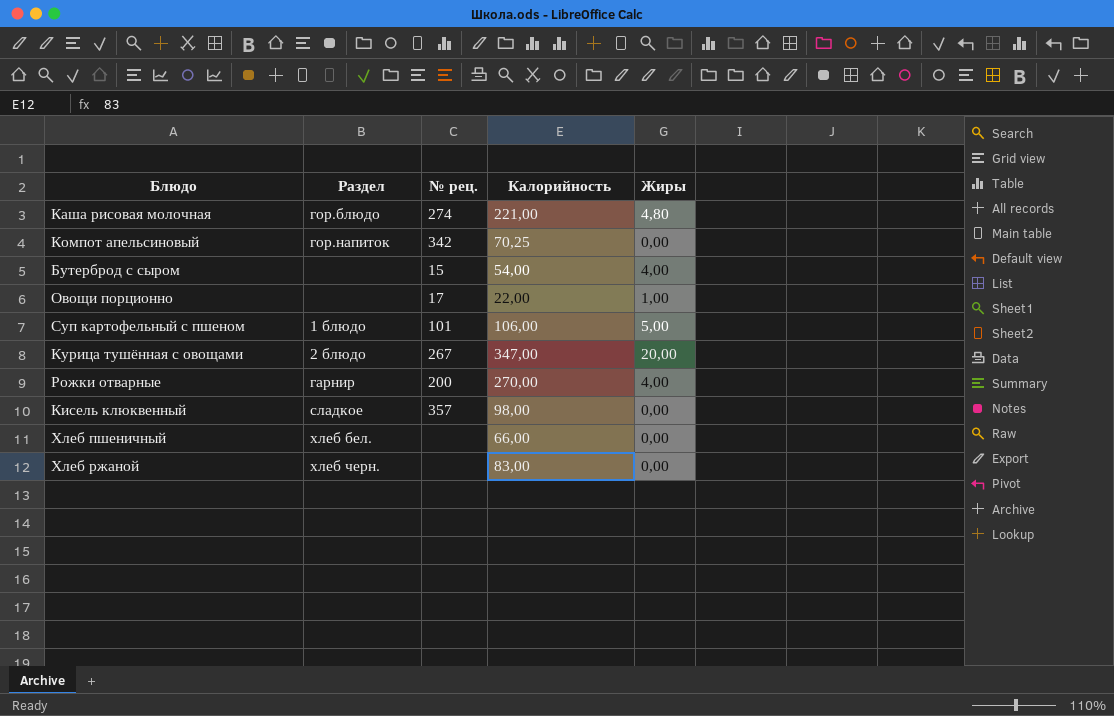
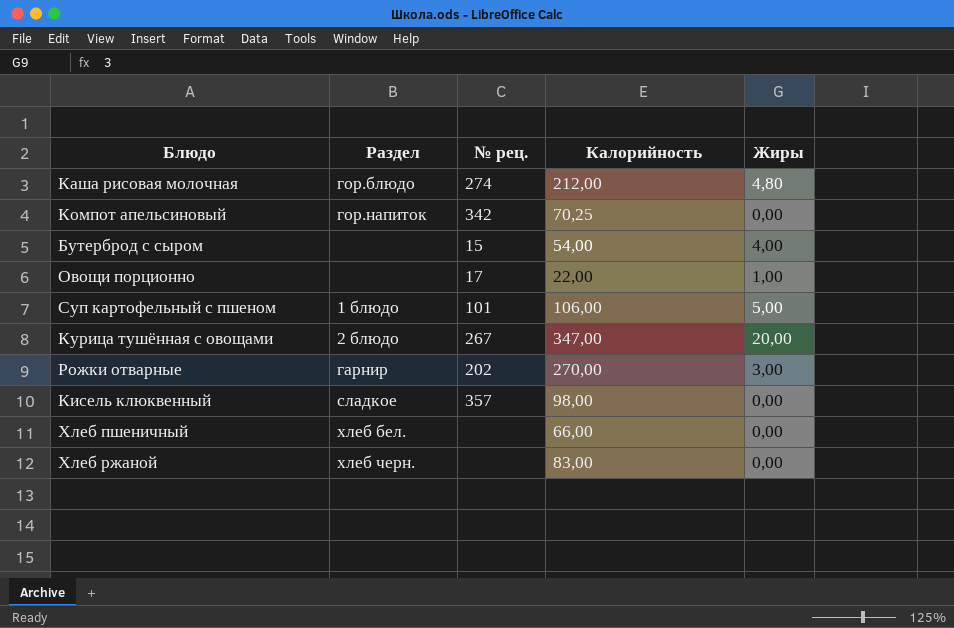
Каша рисовая молочная | Калорийность: 221,00 -> 212,00
Рожки отварные | № рец.: 200 -> 202
Рожки отварные | Жиры: 4,00 -> 3,00

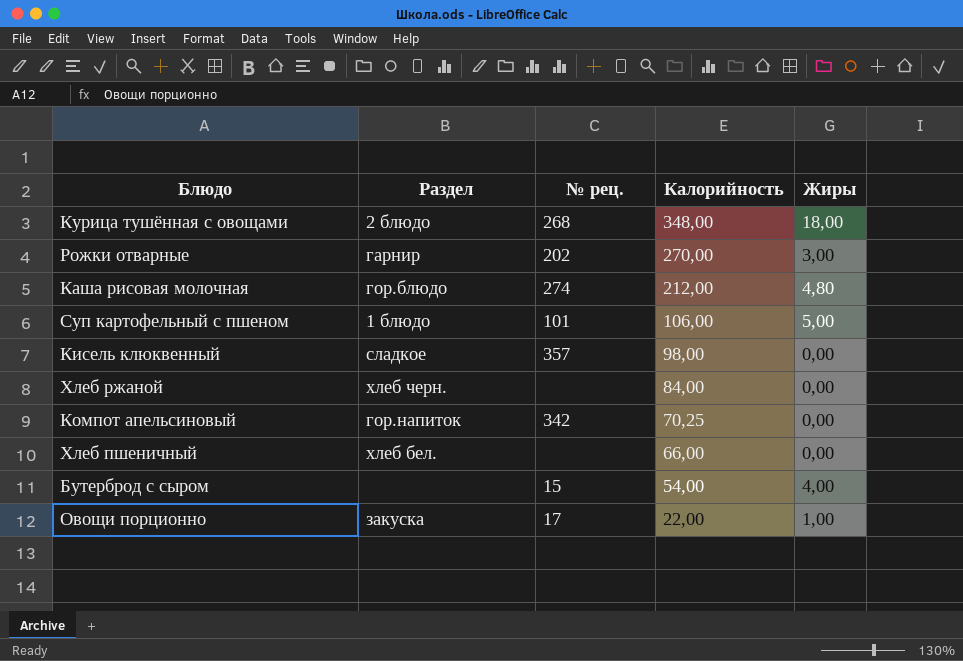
row order: none -> Калорийность descending
Курица тушённая с овощами | № рец.: 267 -> 268
Курица тушённая с овощами | Калорийность: 347,00 -> 348,00
Курица тушённая с овощами | Жиры: 20,00 -> 18,00
Хлеб ржаной | Калорийность: 83,00 -> 84,00
Овощи порционно | Раздел: none -> закуска

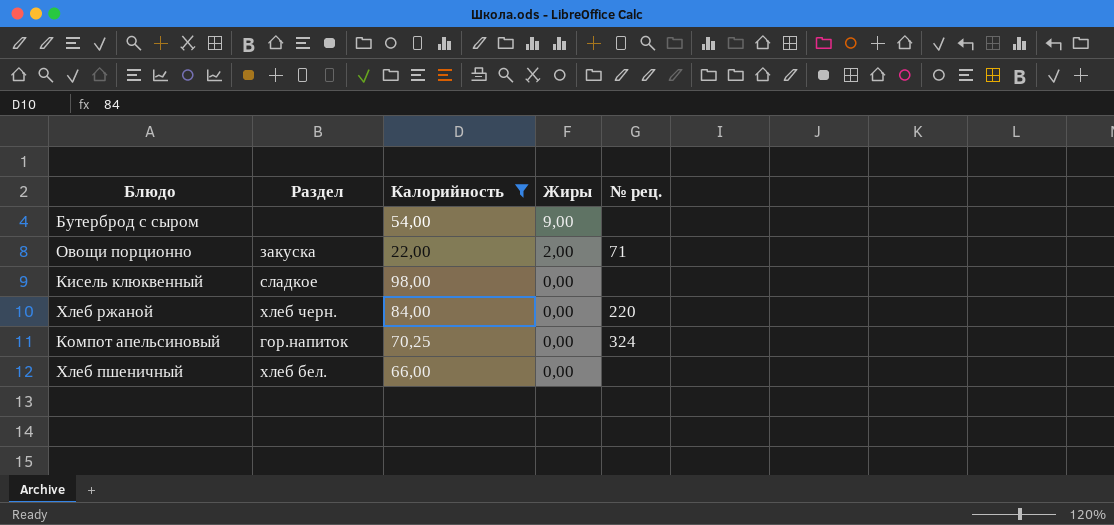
filter: none -> Калорийность <= 98,00
row order: Калорийность descending -> Жиры descending
column № рец. | position: 3 -> 5
Бутерброд с сыром | Жиры: 4,00 -> 9,00
Бутерброд с сыром | № рец.: 15 -> none
Овощи порционно | Жиры: 1,00 -> 2,00
Овощи порционно | № рец.: 17 -> 71
Кисель клюквенный | № рец.: 357 -> none
Хлеб ржаной | № рец.: none -> 220
Компот апельсиновый | № рец.: 342 -> 324

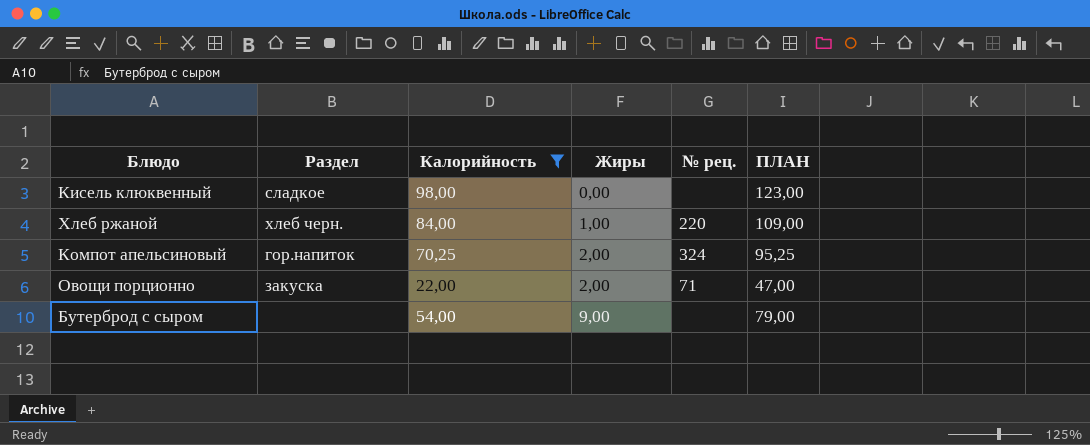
row order: Жиры descending -> Жиры ascending
column ПЛАН | formula: none -> [Калорийность] + 25
row Хлеб пшеничный: хлеб бел. | 66,00 | 0,00 | none -> none
Хлеб ржаной | Жиры: 0,00 -> 1,00
Компот апельсиновый | Жиры: 0,00 -> 2,00

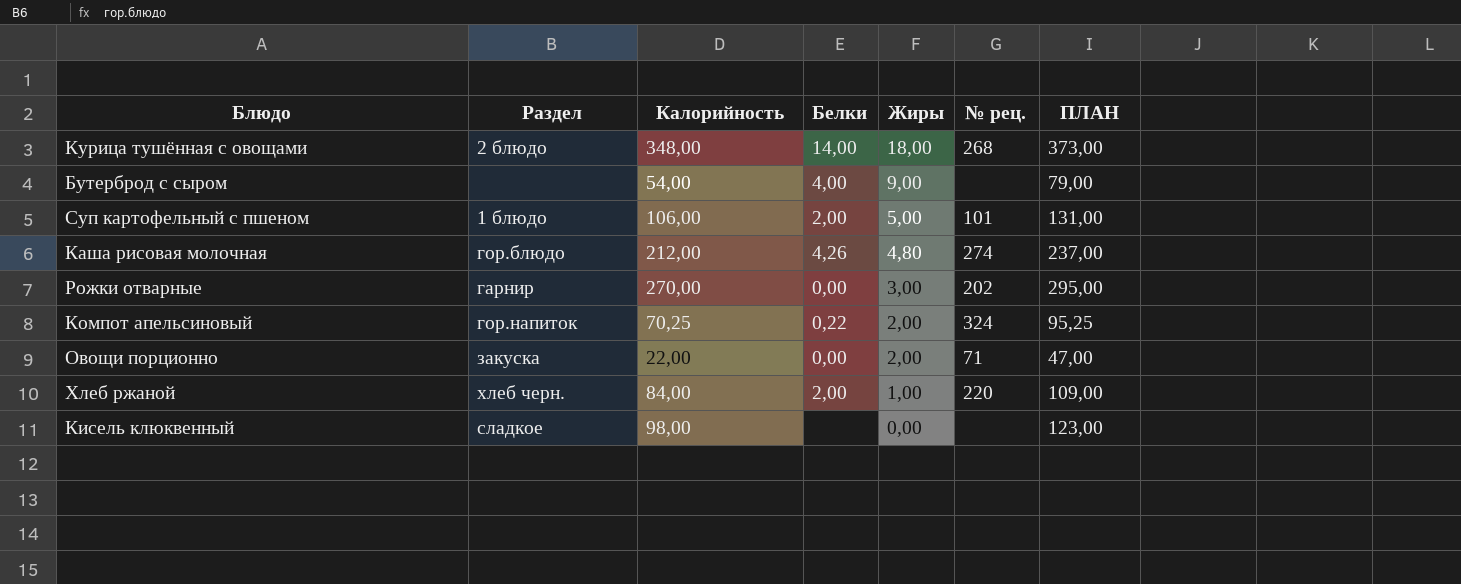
filter: Калорийность <= 98,00 -> none
row order: Жиры ascending -> Жиры descending
column Белки | position: none -> 4

